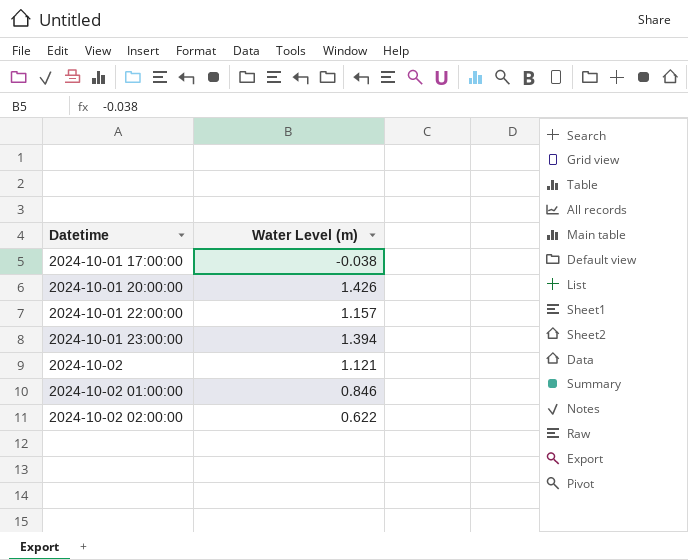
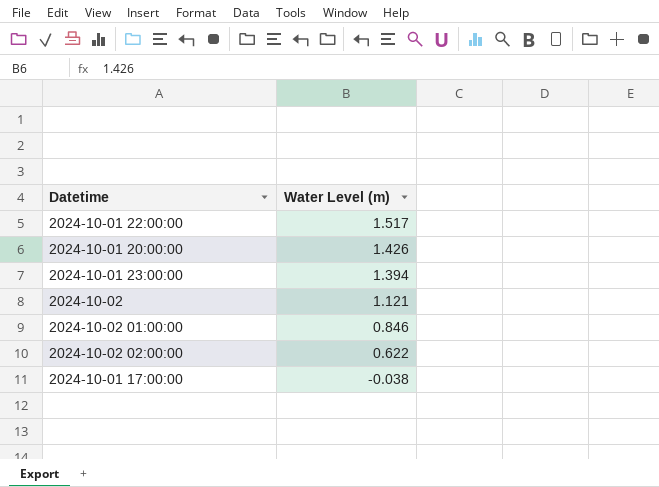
row order: Datetime ascending -> Water Level (m) descending
2024-10-01 22:00:00 | Water Level (m): 1.157 -> 1.517

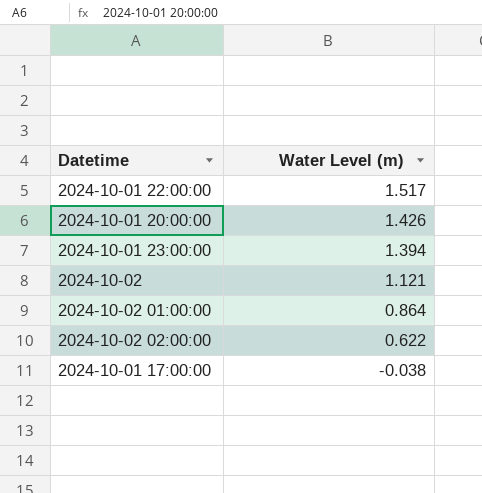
2024-10-02 01:00:00 | Water Level (m): 0.846 -> 0.864

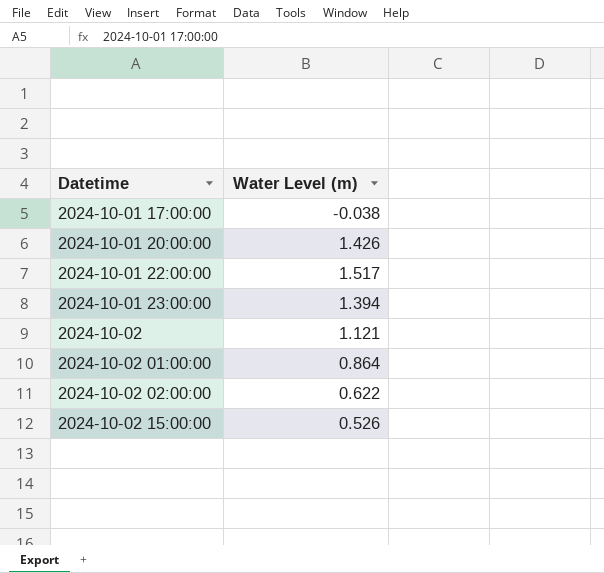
row order: Water Level (m) descending -> Datetime ascending
row 2024-10-02 15:00:00: none -> 0.526

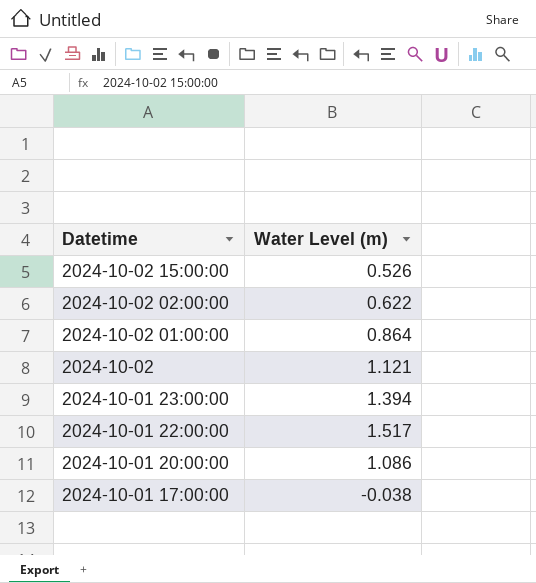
row order: Datetime ascending -> Datetime descending
2024-10-01 20:00:00 | Water Level (m): 1.426 -> 1.086

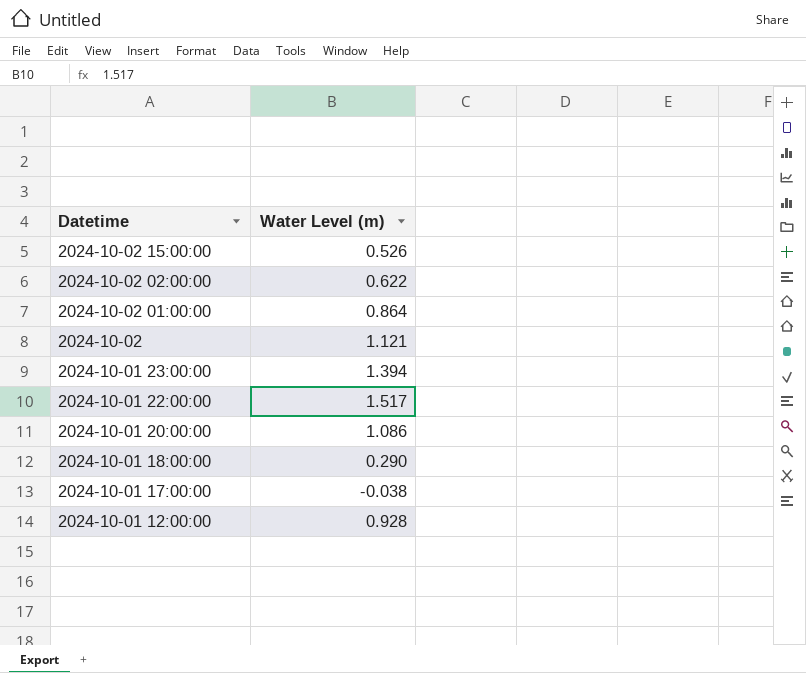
row 2024-10-01 18:00:00: none -> 0.290
row 2024-10-01 12:00:00: none -> 0.928

